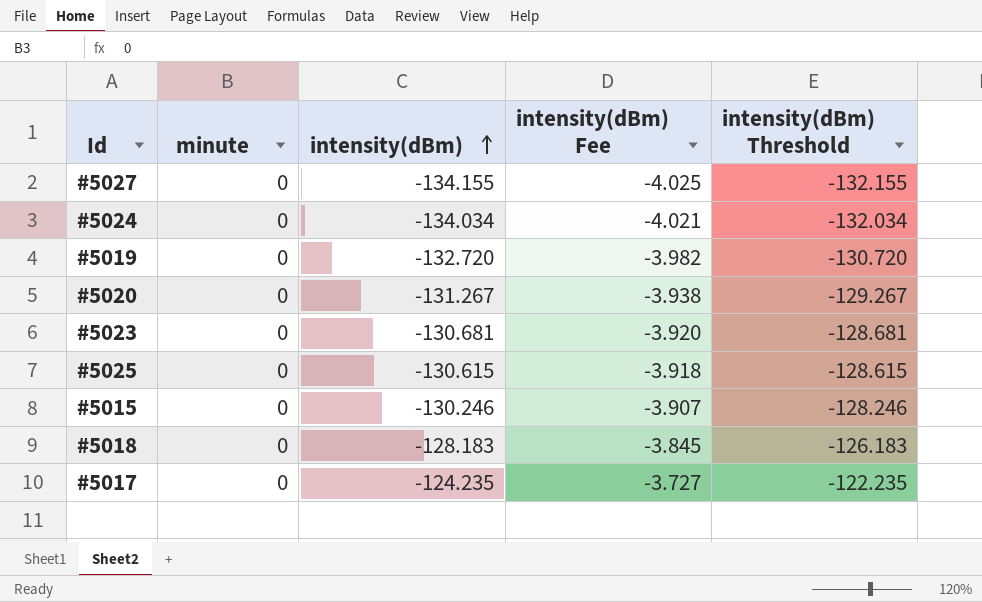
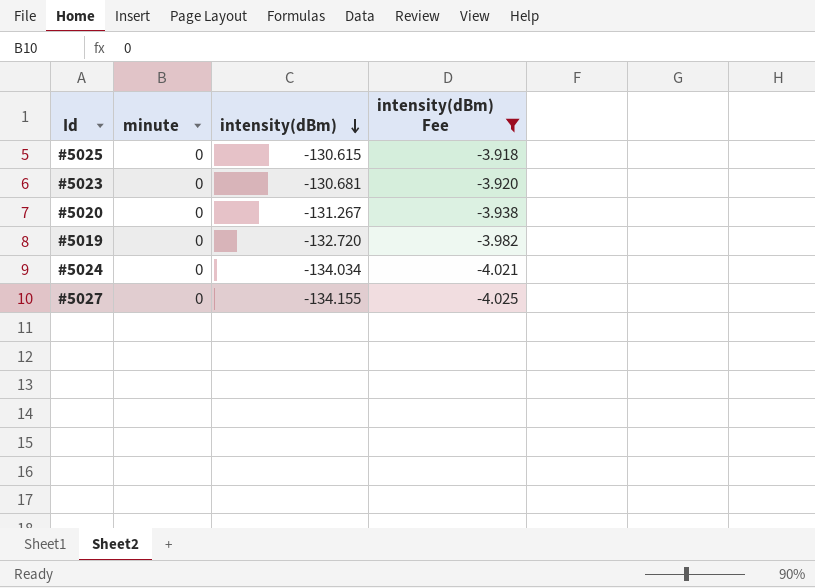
filter: none -> intensity(dBm) Fee <= -3.918
row order: intensity(dBm) ascending -> intensity(dBm) descending
column intensity(dBm) Threshold | formula: [intensity(dBm)] + 2 -> none

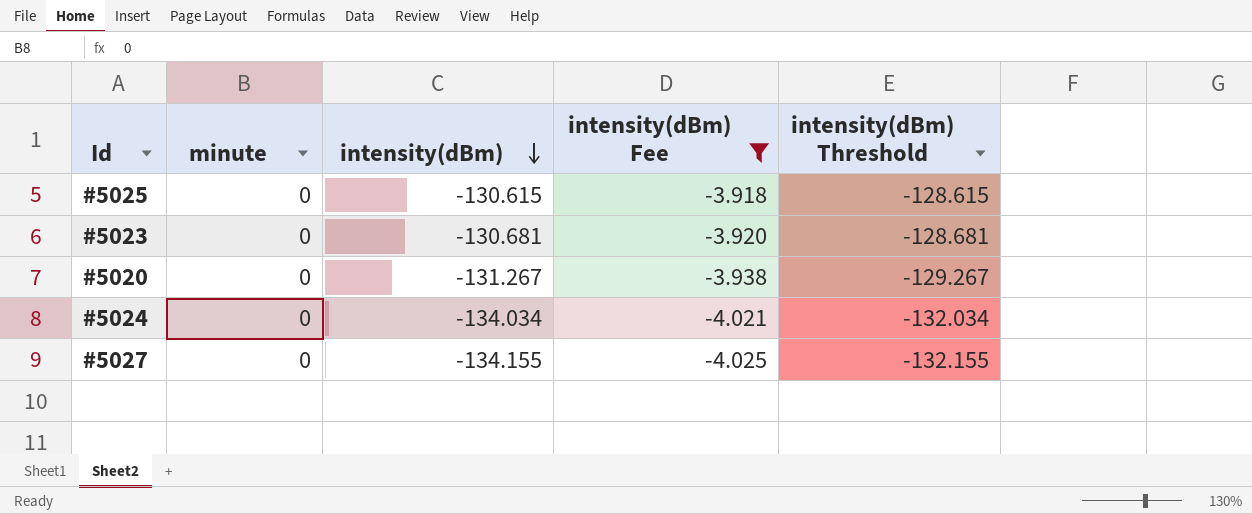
column intensity(dBm) Threshold | formula: none -> [intensity(dBm)] + 2
row #5019: 0 | -132.720 | -3.982 -> none

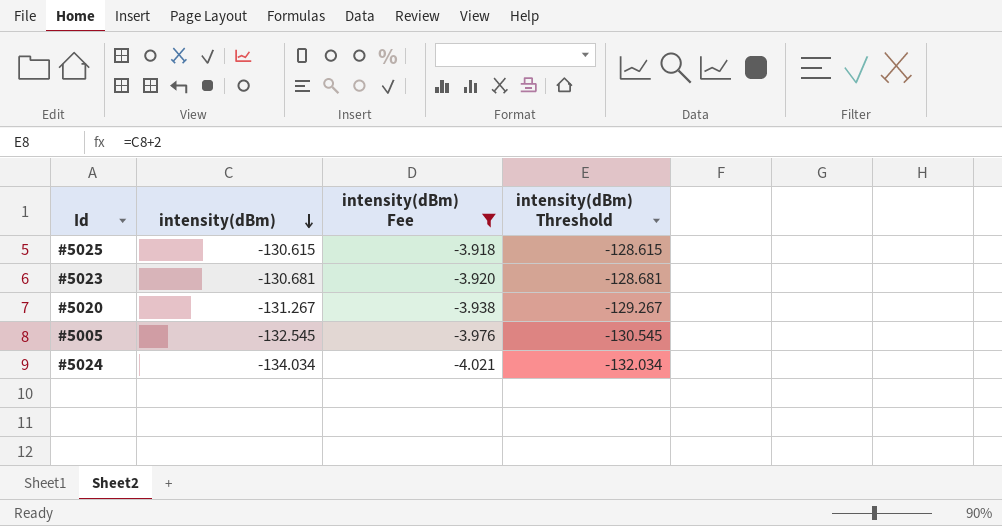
column minute | position: 2 -> none
row #5027: 0 | -134.155 | -4.025 | -132.155 -> none
row #5005: none -> -132.545 | -3.976 | -130.545

